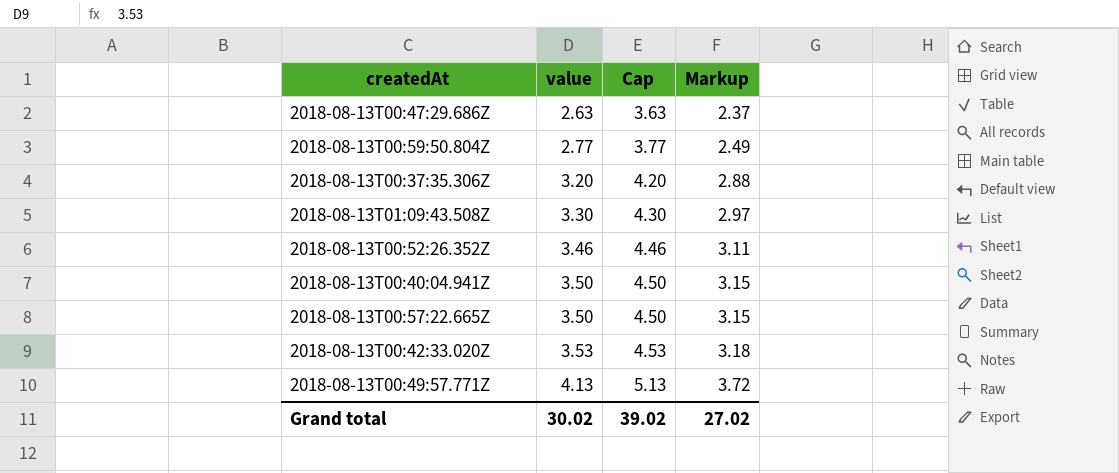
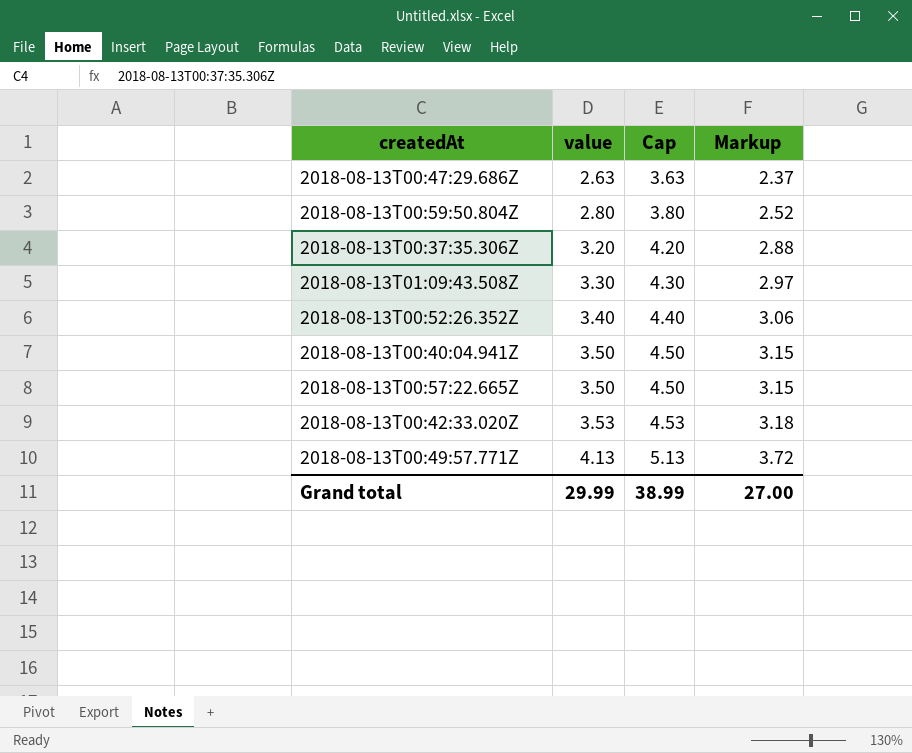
2018-08-13T00:59:50.804Z | value: 2.77 -> 2.80
2018-08-13T00:59:50.804Z | Cap: 3.77 -> 3.80
2018-08-13T00:59:50.804Z | Markup: 2.49 -> 2.52
2018-08-13T00:52:26.352Z | value: 3.46 -> 3.40
2018-08-13T00:52:26.352Z | Cap: 4.46 -> 4.40
2018-08-13T00:52:26.352Z | Markup: 3.11 -> 3.06
Grand total | value: 30.02 -> 29.99
Grand total | Cap: 39.02 -> 38.99
Grand total | Markup: 27.02 -> 27.00

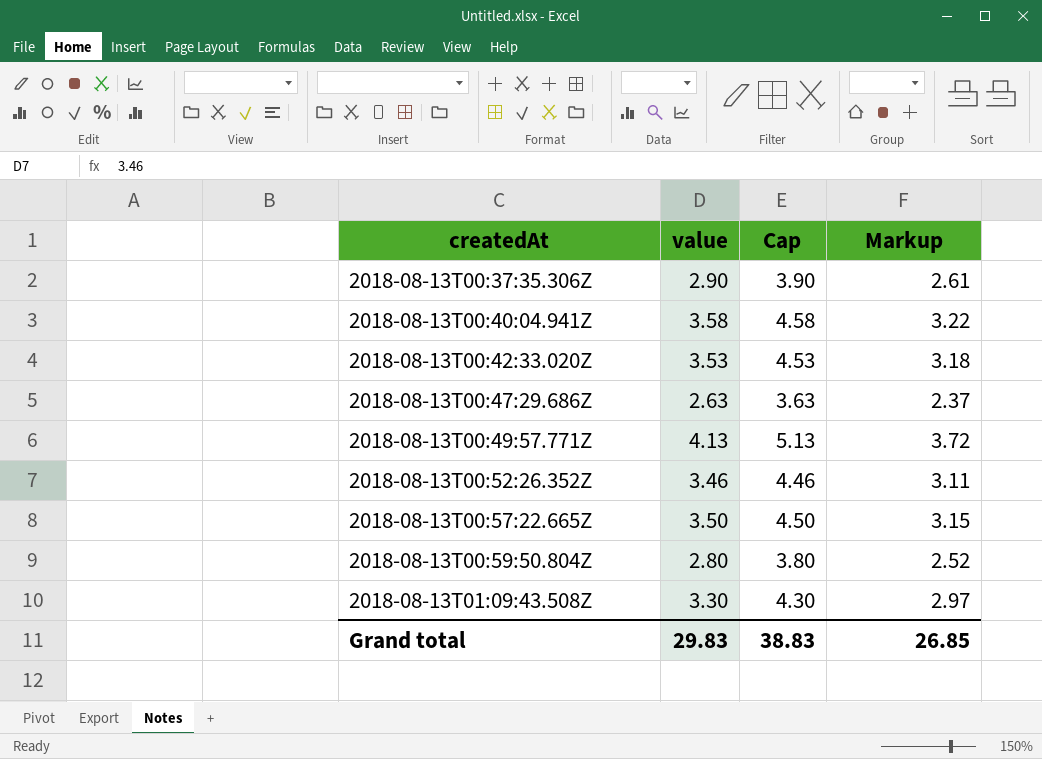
row order: value ascending -> createdAt ascending
2018-08-13T00:37:35.306Z | value: 3.20 -> 2.90
2018-08-13T00:37:35.306Z | Cap: 4.20 -> 3.90
2018-08-13T00:37:35.306Z | Markup: 2.88 -> 2.61
2018-08-13T00:40:04.941Z | value: 3.50 -> 3.58
2018-08-13T00:40:04.941Z | Cap: 4.50 -> 4.58
2018-08-13T00:40:04.941Z | Markup: 3.15 -> 3.22
2018-08-13T00:52:26.352Z | value: 3.40 -> 3.46
2018-08-13T00:52:26.352Z | Cap: 4.40 -> 4.46
2018-08-13T00:52:26.352Z | Markup: 3.06 -> 3.11
Grand total | value: 29.99 -> 29.83
Grand total | Cap: 38.99 -> 38.83
Grand total | Markup: 27.00 -> 26.85

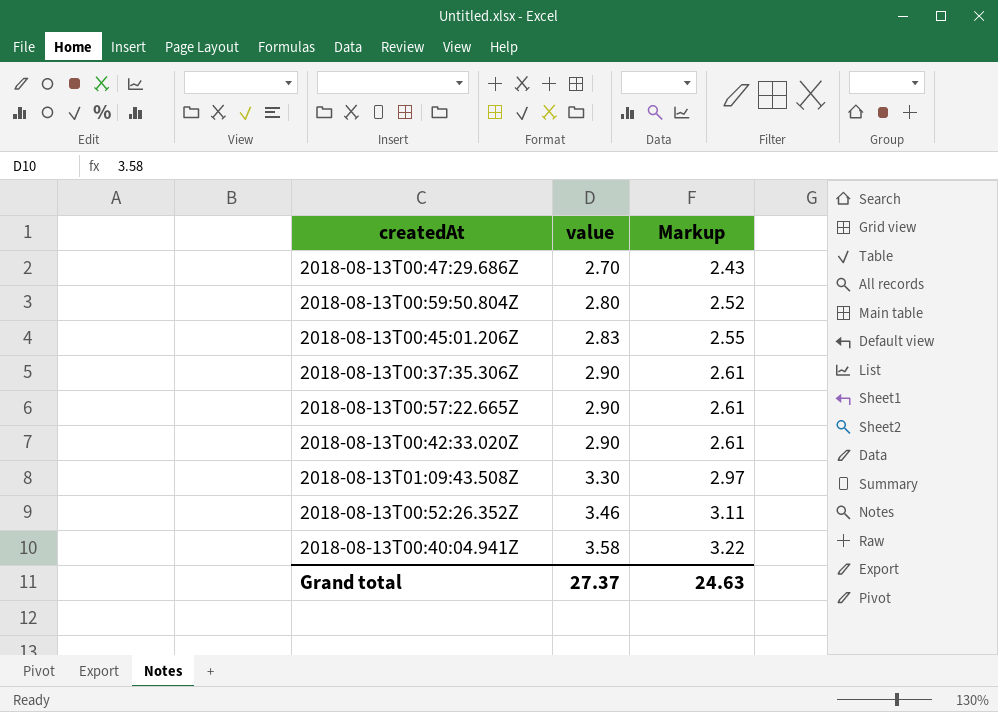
row order: createdAt ascending -> value ascending
column Cap | formula: [value] + 1 -> none
row 2018-08-13T00:49:57.771Z: 4.13 | 5.13 | 3.72 -> none
2018-08-13T00:47:29.686Z | value: 2.63 -> 2.70
2018-08-13T00:47:29.686Z | Markup: 2.37 -> 2.43
row 2018-08-13T00:45:01.206Z: none -> 2.83 | 2.55
2018-08-13T00:57:22.665Z | value: 3.50 -> 2.90
2018-08-13T00:57:22.665Z | Markup: 3.15 -> 2.61
2018-08-13T00:42:33.020Z | value: 3.53 -> 2.90
2018-08-13T00:42:33.020Z | Markup: 3.18 -> 2.61
Grand total | value: 29.83 -> 27.37
Grand total | Markup: 26.85 -> 24.63

